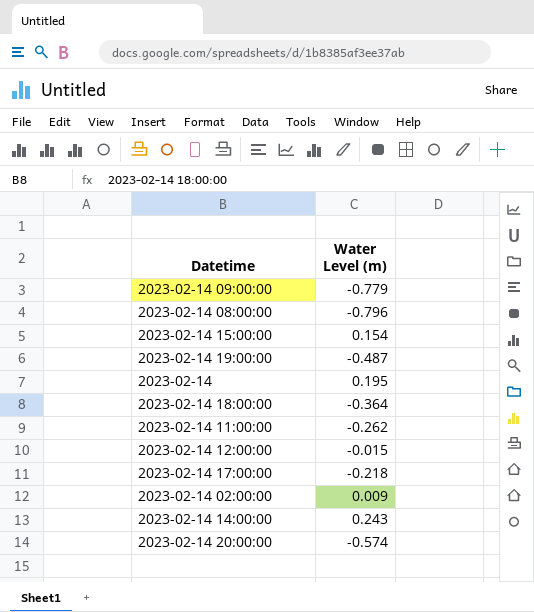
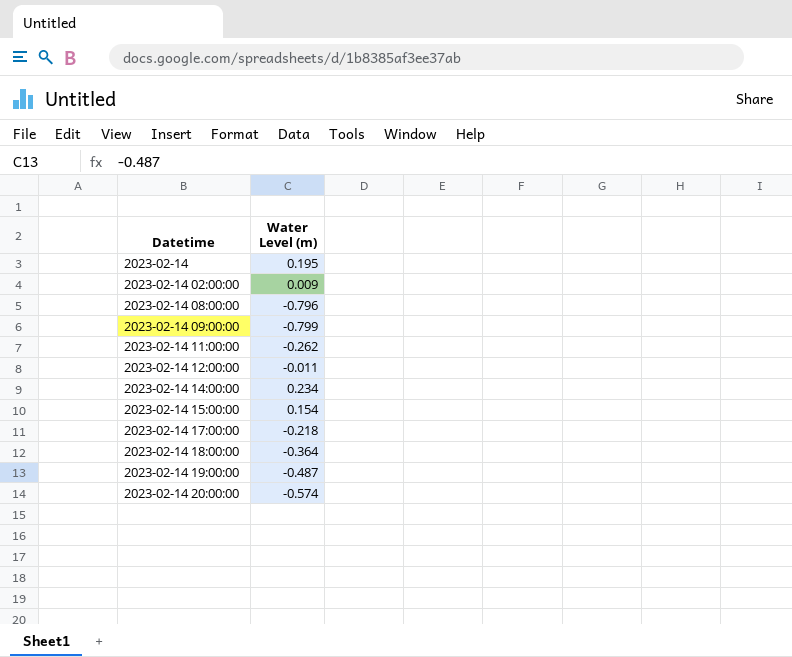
row order: none -> Datetime ascending
2023-02-14 09:00:00 | Water Level (m): -0.779 -> -0.799
2023-02-14 12:00:00 | Water Level (m): -0.015 -> -0.011
2023-02-14 14:00:00 | Water Level (m): 0.243 -> 0.234

